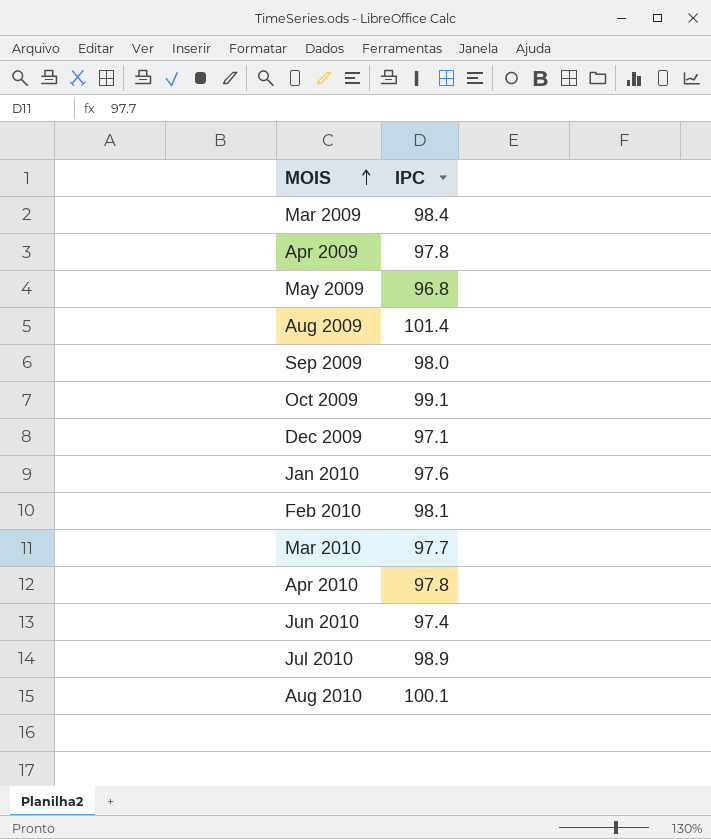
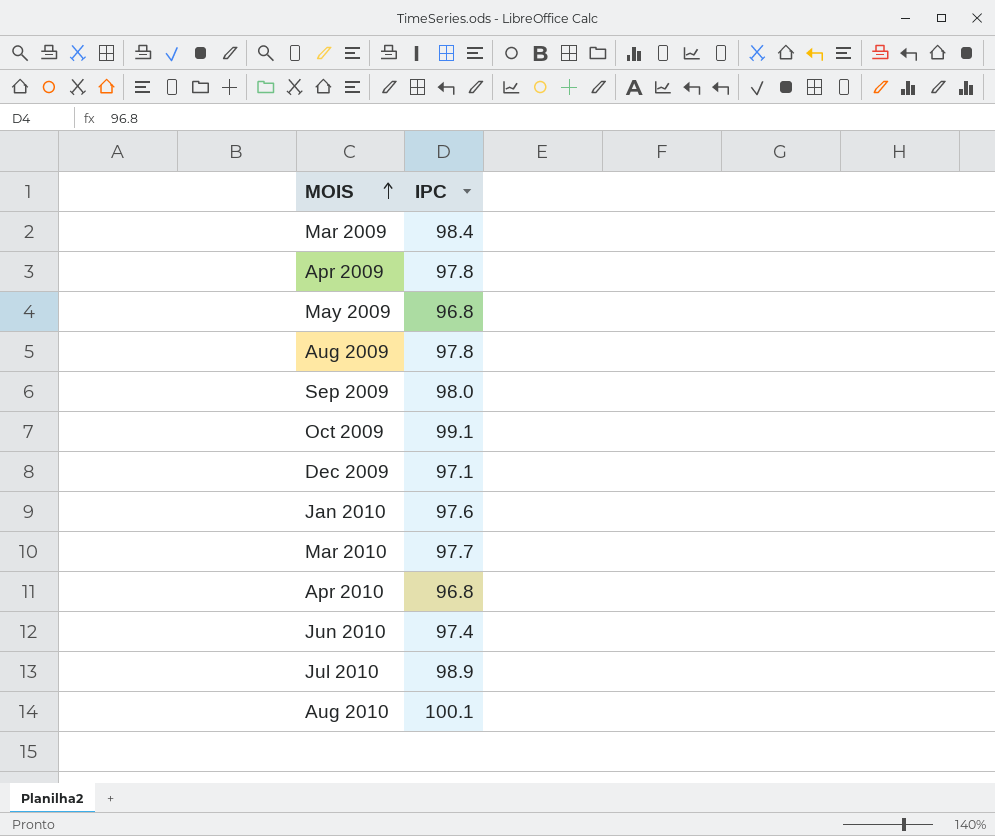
row Feb 2010: 98.1 -> none
Aug 2009 | IPC: 101.4 -> 97.8
Apr 2010 | IPC: 97.8 -> 96.8

